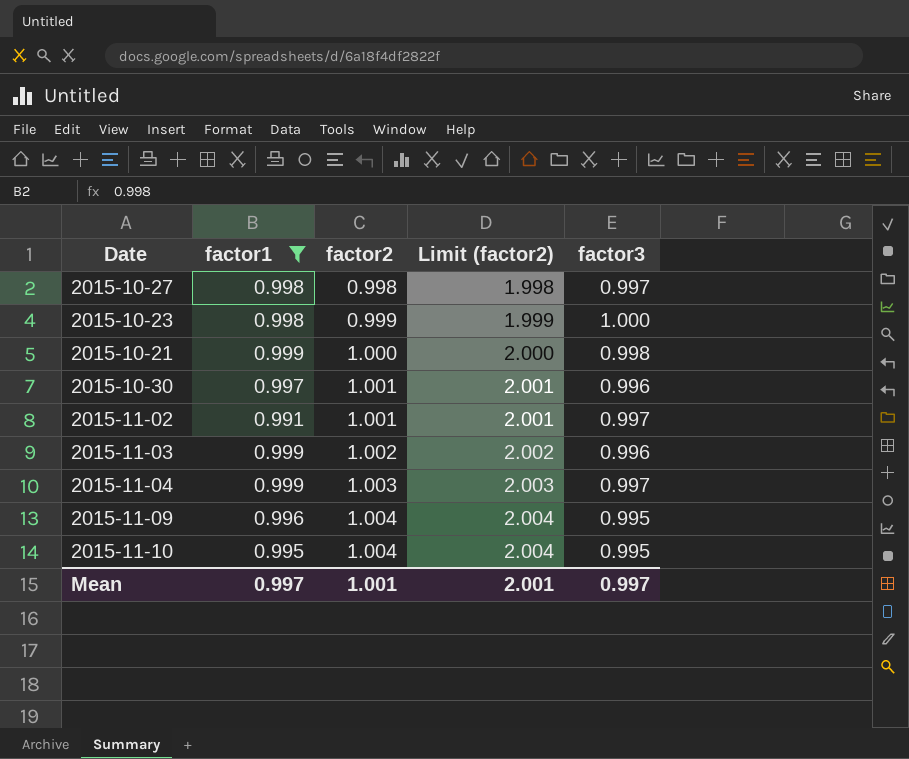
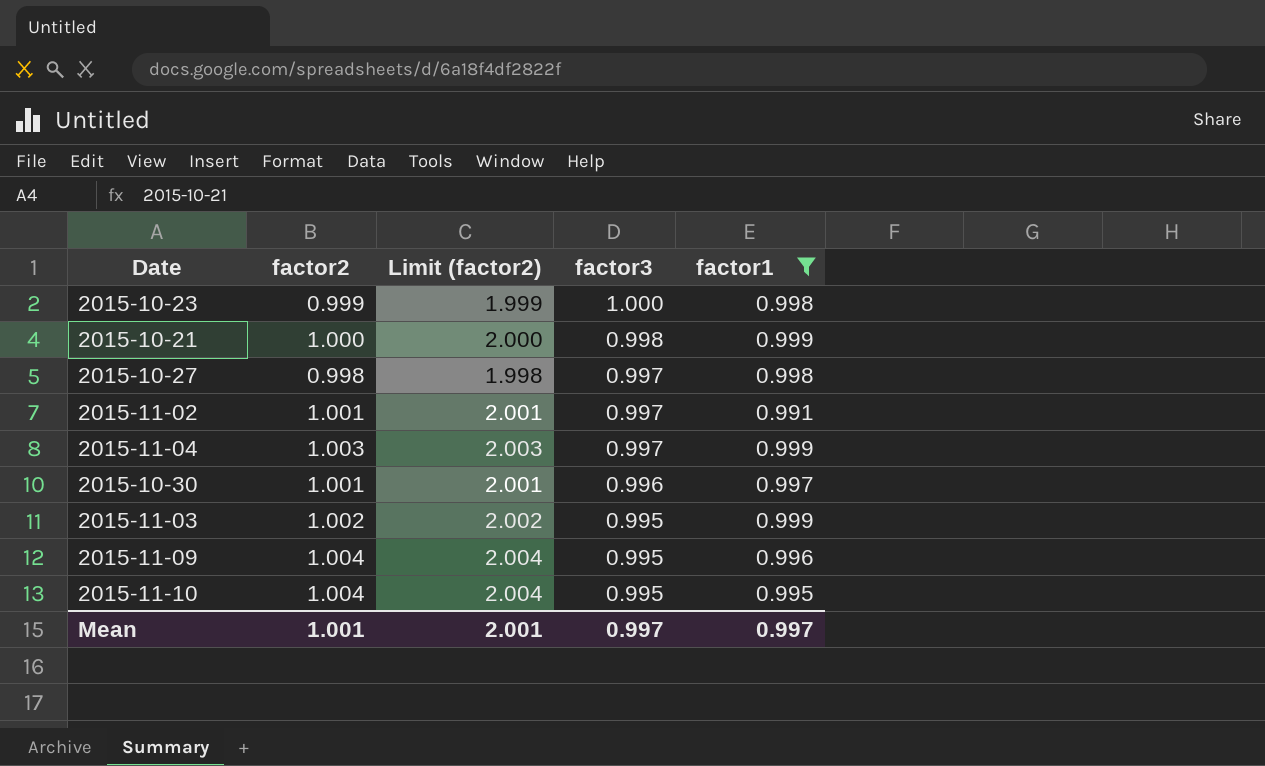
row order: factor2 ascending -> factor3 descending
column factor1 | position: 2 -> 5
2015-11-03 | factor3: 0.996 -> 0.995

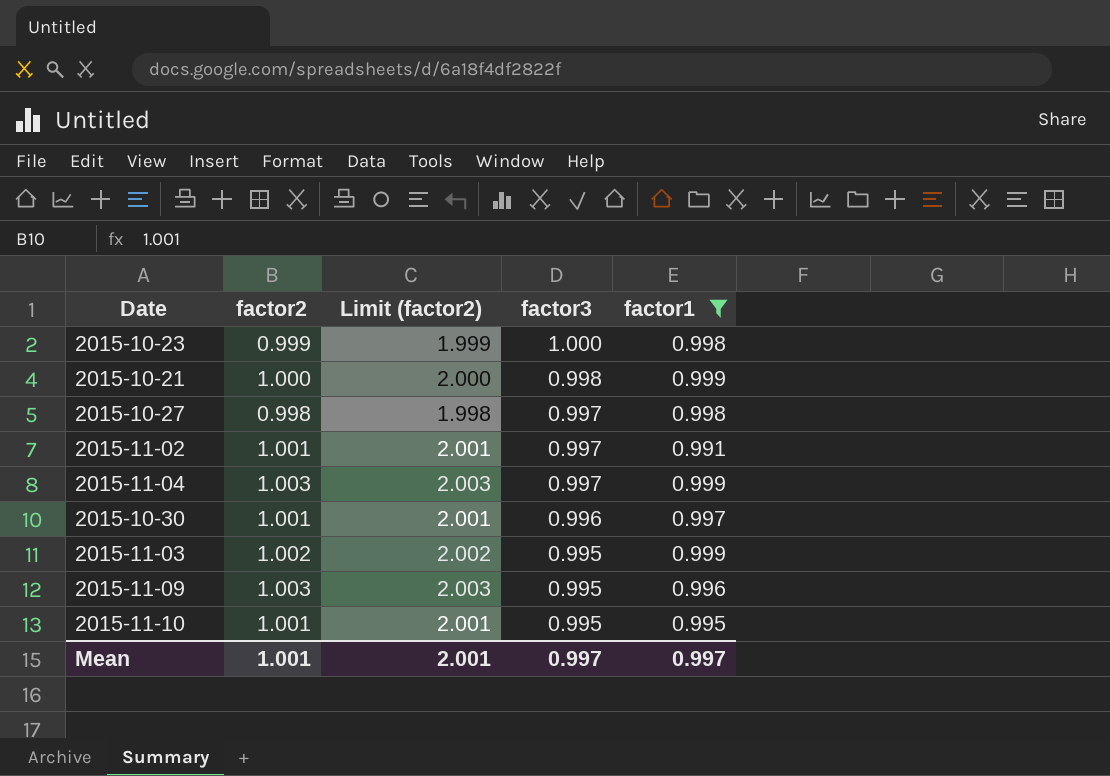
2015-11-09 | factor2: 1.004 -> 1.003
2015-11-09 | Limit (factor2): 2.004 -> 2.003
2015-11-10 | factor2: 1.004 -> 1.001
2015-11-10 | Limit (factor2): 2.004 -> 2.001

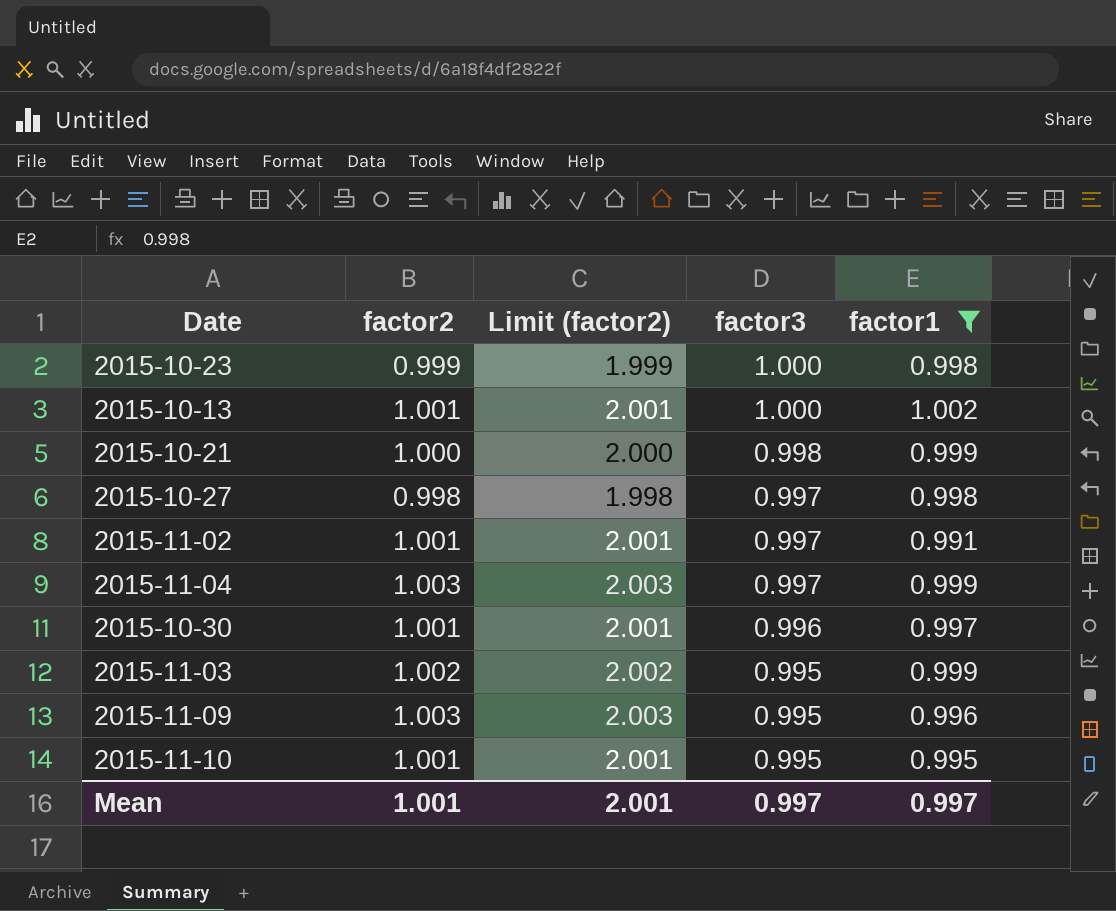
row 2015-10-13: none -> 1.001 | 2.001 | 1.000 | 1.002

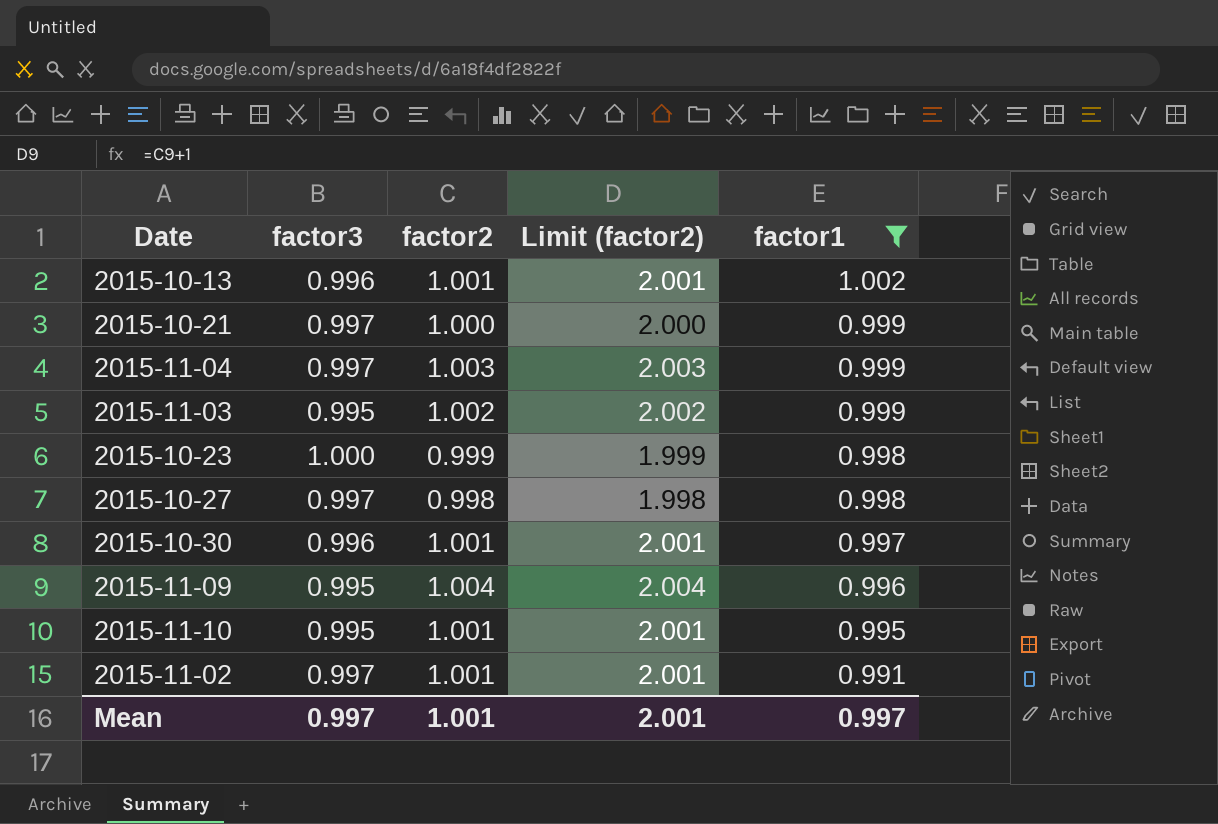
row order: factor3 descending -> factor1 descending
column factor3 | position: 4 -> 2
2015-10-13 | factor3: 1.000 -> 0.996
2015-10-21 | factor3: 0.998 -> 0.997
2015-11-09 | factor2: 1.003 -> 1.004
2015-11-09 | Limit (factor2): 2.003 -> 2.004

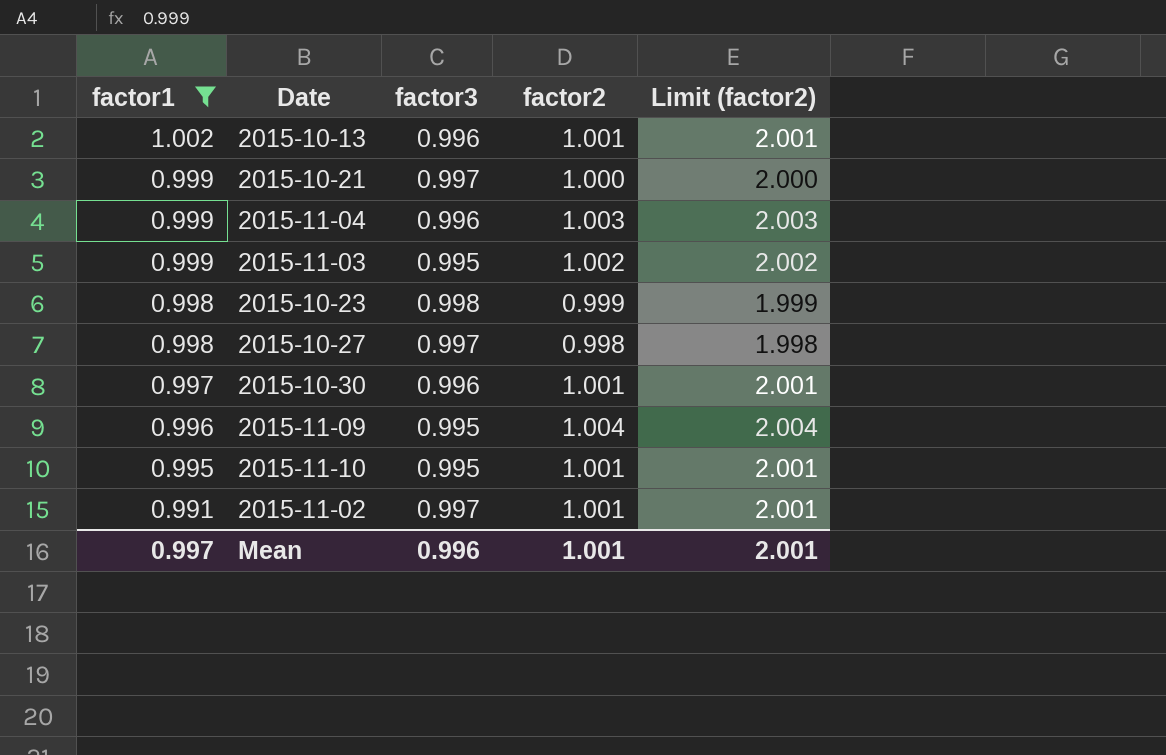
column factor1 | position: 5 -> 1
2015-11-04 | factor3: 0.997 -> 0.996
2015-10-23 | factor3: 1.000 -> 0.998
Mean | factor3: 0.997 -> 0.996

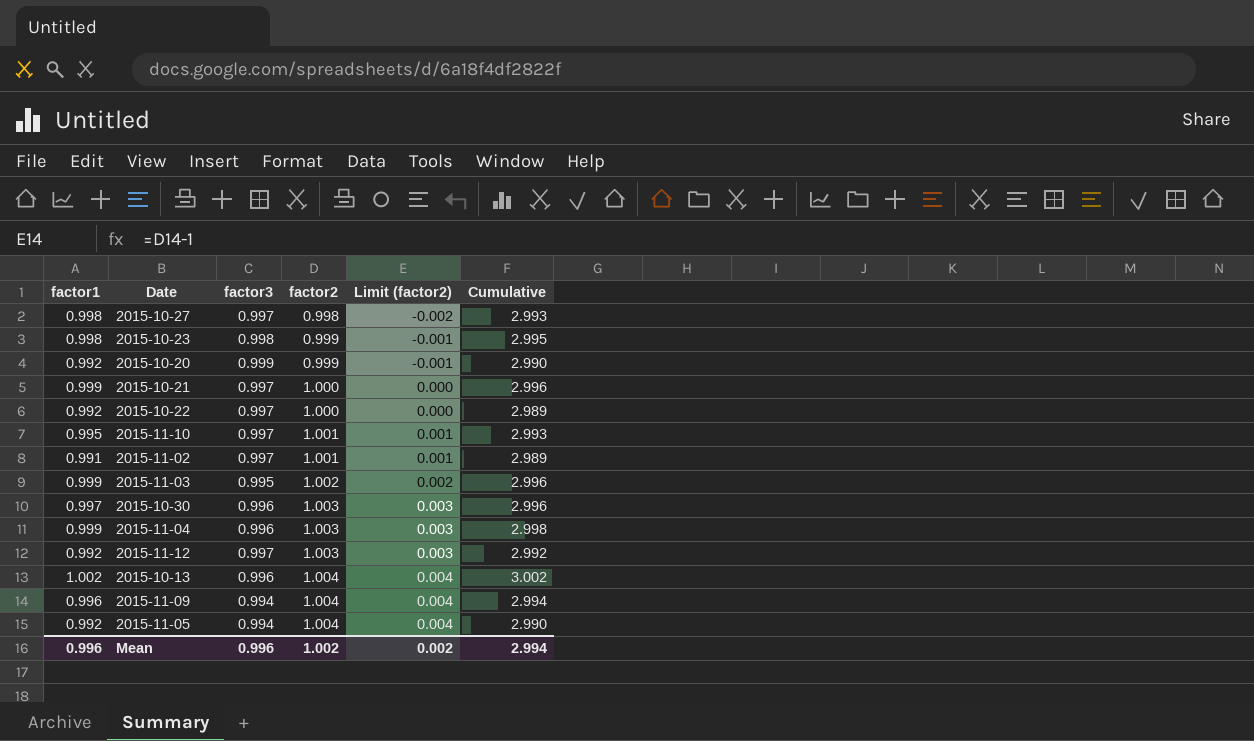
filter: factor1 != 0.992 -> none
row order: factor1 descending -> factor2 ascending
column Limit (factor2) | formula: [factor2] + 1 -> [factor2] - 1
column Cumulative | formula: none -> [factor1] + [factor3] + [factor2]
2015-11-10 | factor3: 0.995 -> 0.997
2015-10-30 | factor2: 1.001 -> 1.003
2015-10-13 | factor2: 1.001 -> 1.004
2015-11-09 | factor3: 0.995 -> 0.994
Mean | factor1: 0.997 -> 0.996
Mean | factor2: 1.001 -> 1.002
Mean | Limit (factor2): 2.001 -> 0.002

